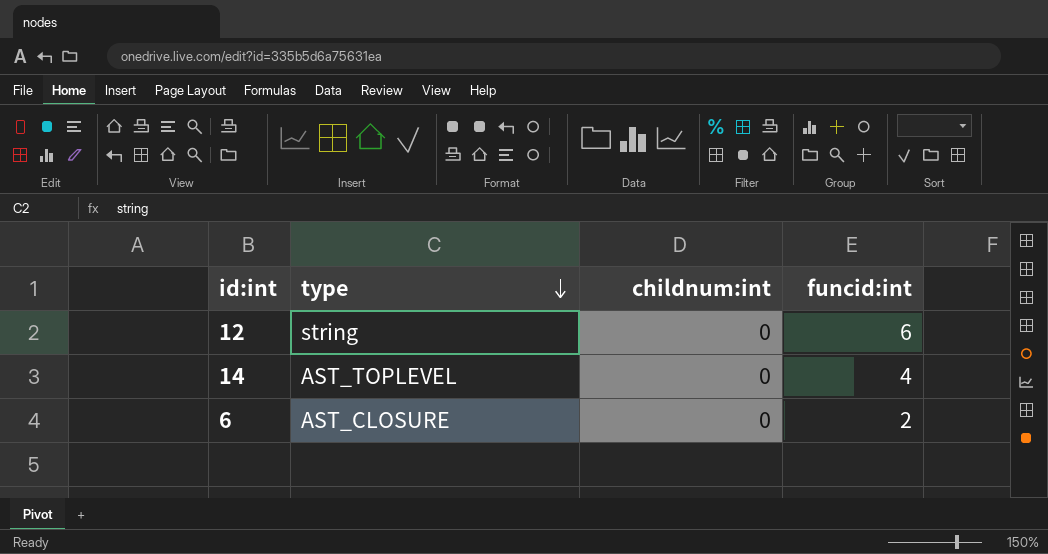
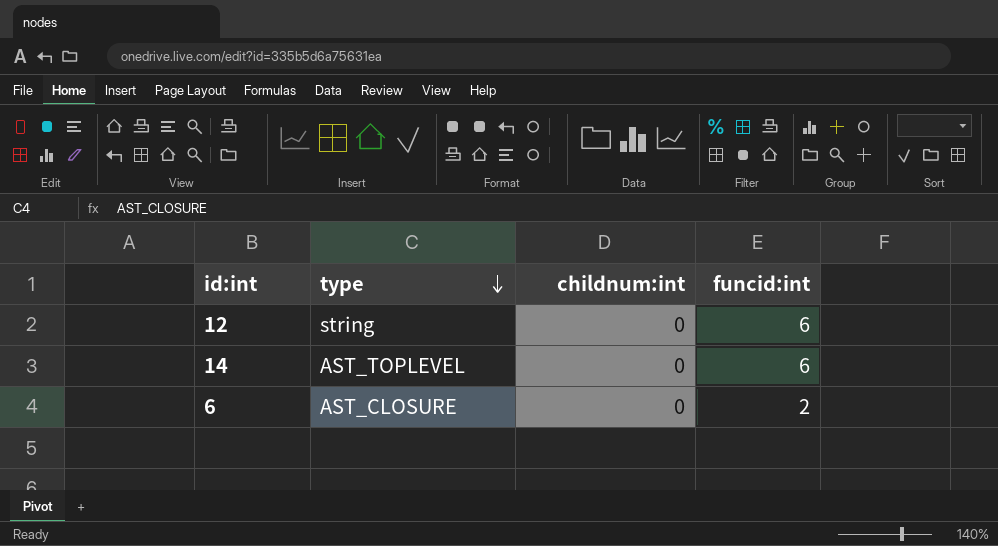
14 | funcid:int: 4 -> 6

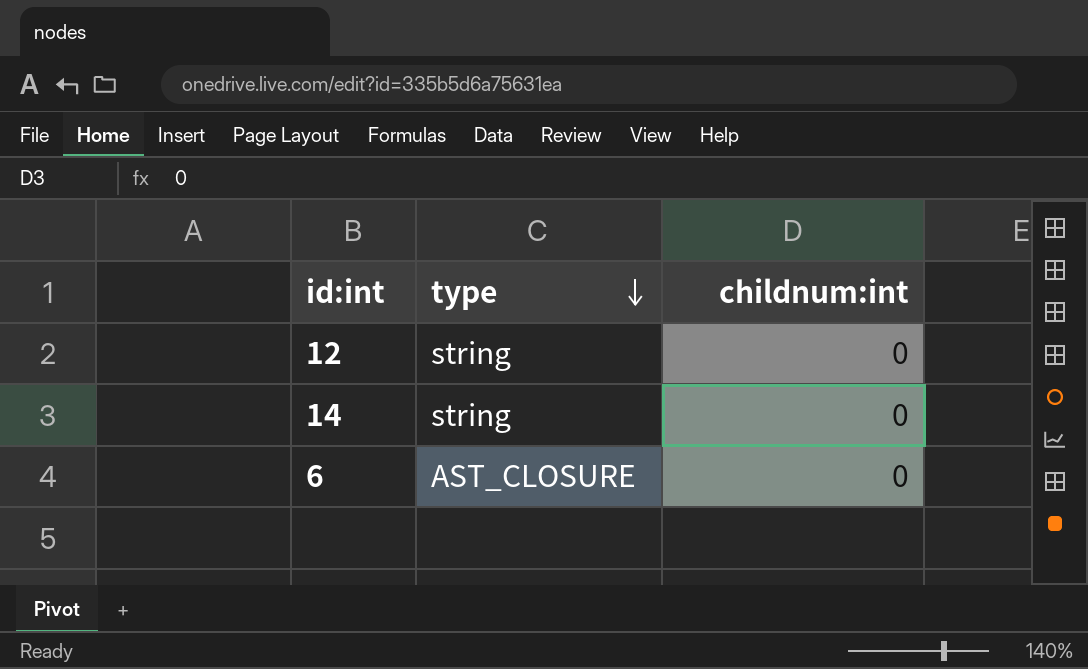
column funcid:int | position: 4 -> none
14 | type: AST_TOPLEVEL -> string

